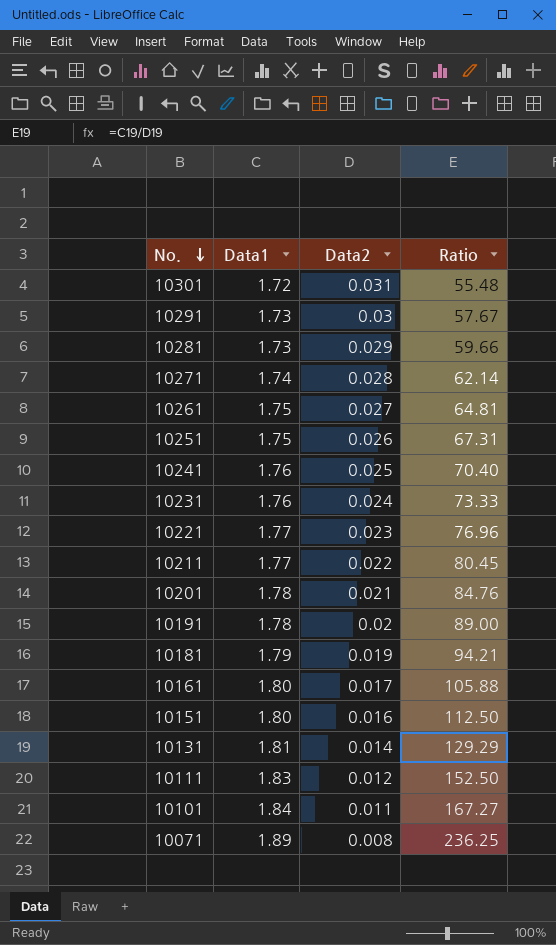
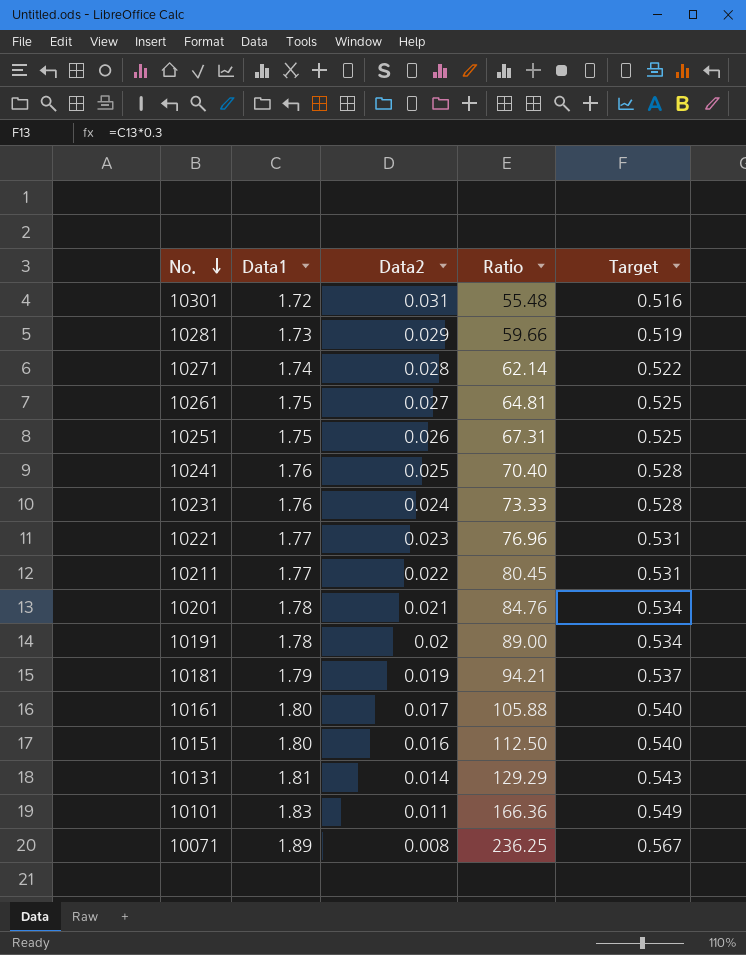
column Target | formula: none -> [Data1] * 0.3
row 10291: 1.73 | 0.03 | 57.67 -> none
row 10111: 1.83 | 0.012 | 152.50 -> none
10101 | Data1: 1.84 -> 1.83
10101 | Ratio: 167.27 -> 166.36

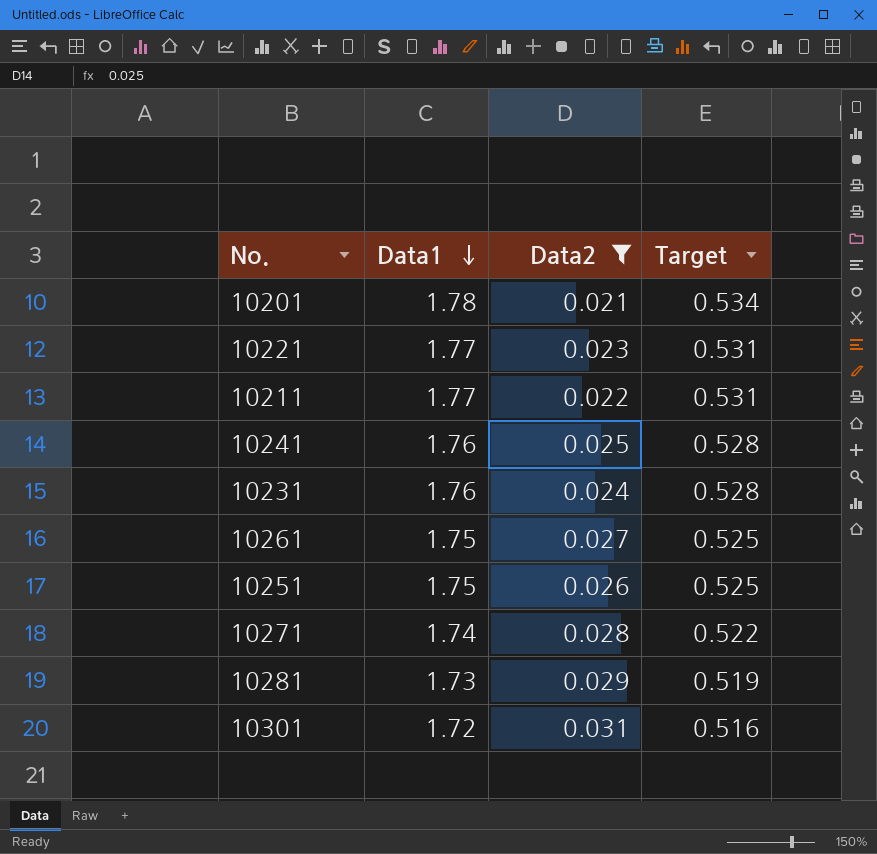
filter: none -> Data2 >= 0.021
row order: No. descending -> Data1 descending
column Ratio | formula: [Data1] / [Data2] -> none

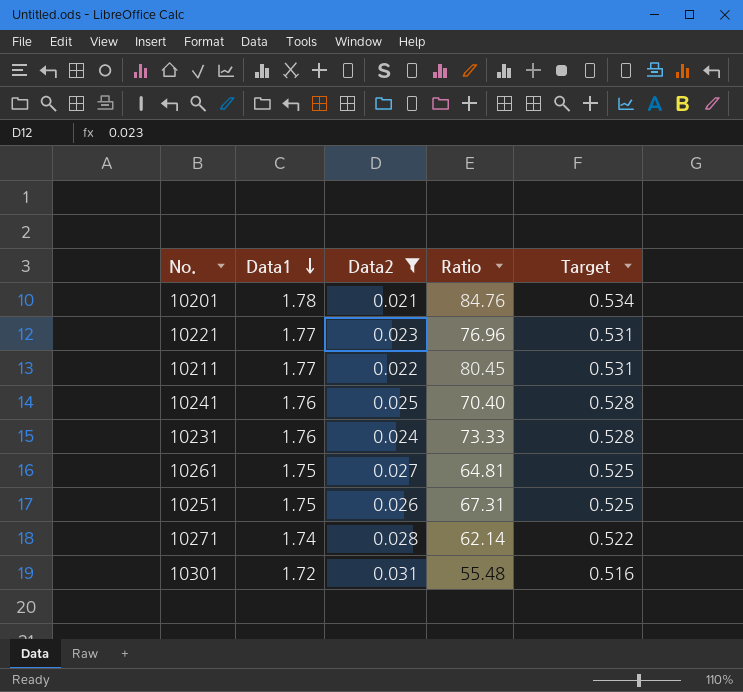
column Ratio | formula: none -> [Data1] / [Data2]
row 10281: 1.73 | 0.029 | 0.519 -> none

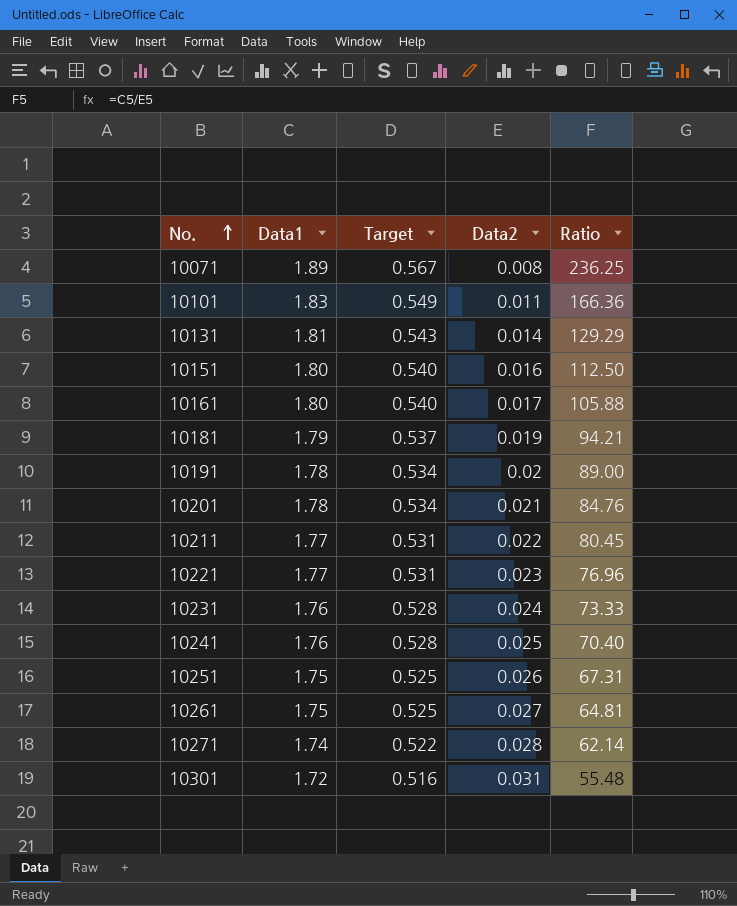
filter: Data2 >= 0.021 -> none
row order: Data1 descending -> No. ascending
column Target | position: 5 -> 3

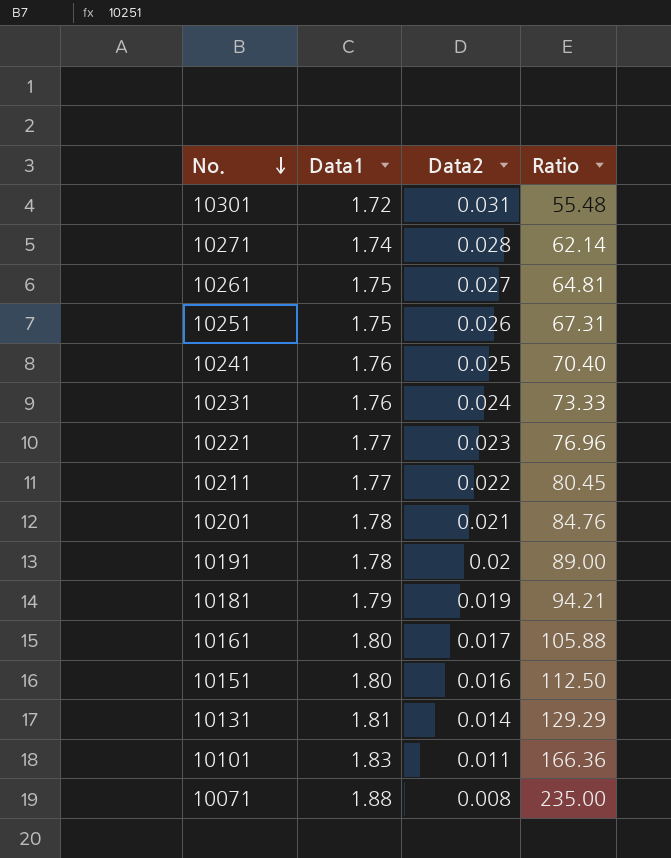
row order: No. ascending -> No. descending
column Target | formula: [Data1] * 0.3 -> none
10071 | Data1: 1.89 -> 1.88
10071 | Ratio: 236.25 -> 235.00

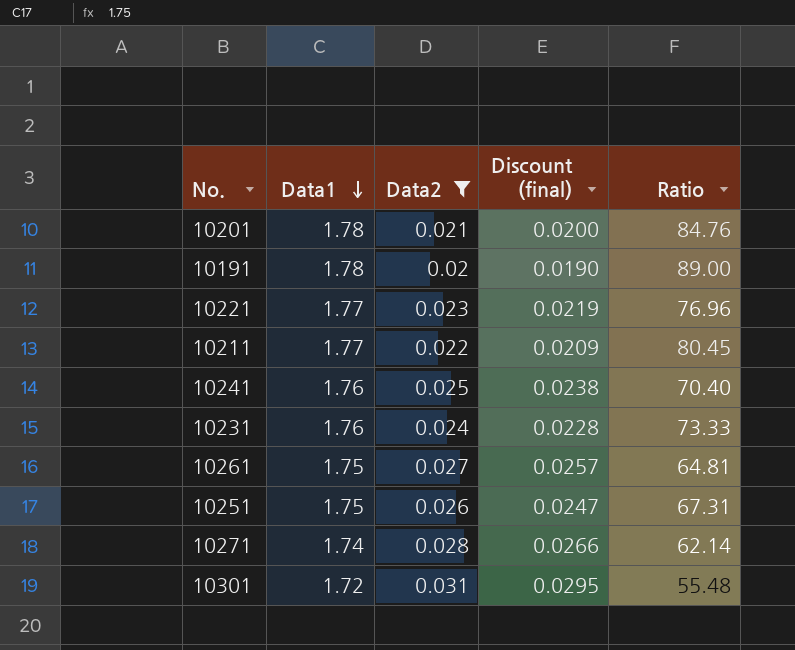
filter: none -> Data2 >= 0.02
row order: No. descending -> Data1 descending
column Discount (final) | formula: none -> [Data2] * 0.95

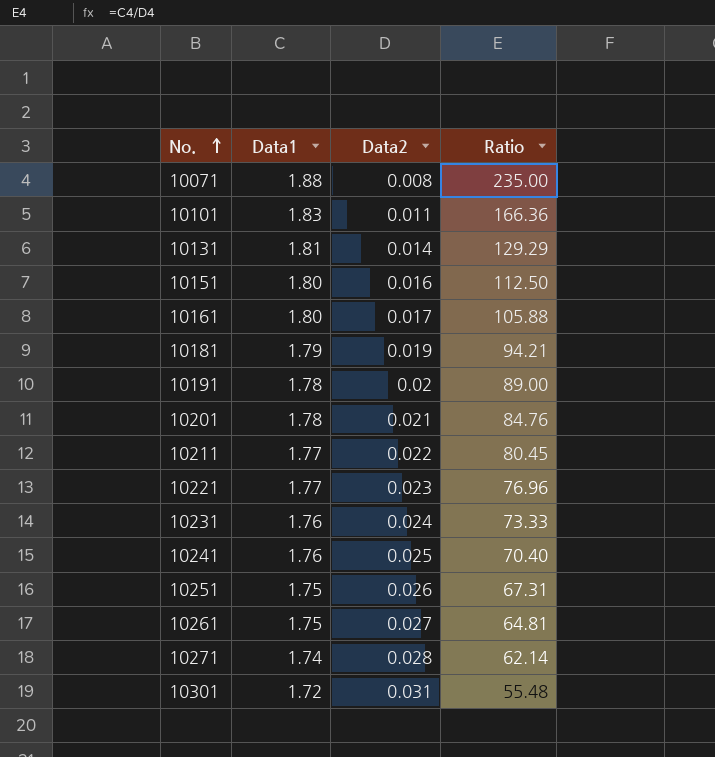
filter: Data2 >= 0.02 -> none
row order: Data1 descending -> No. ascending
column Discount (final) | formula: [Data2] * 0.95 -> none

